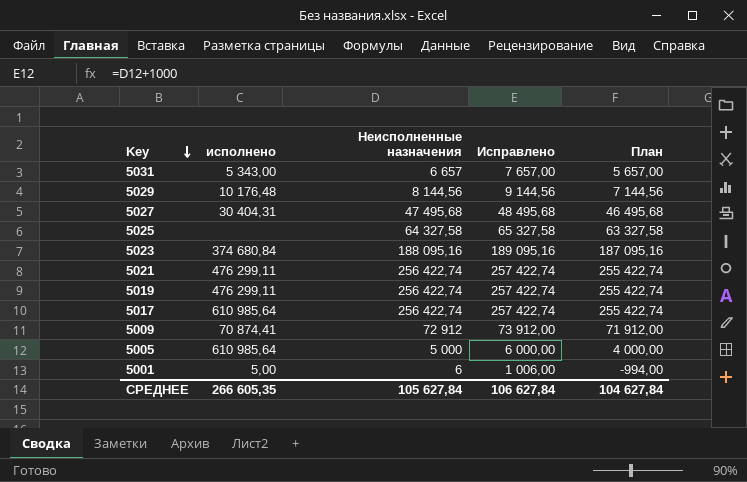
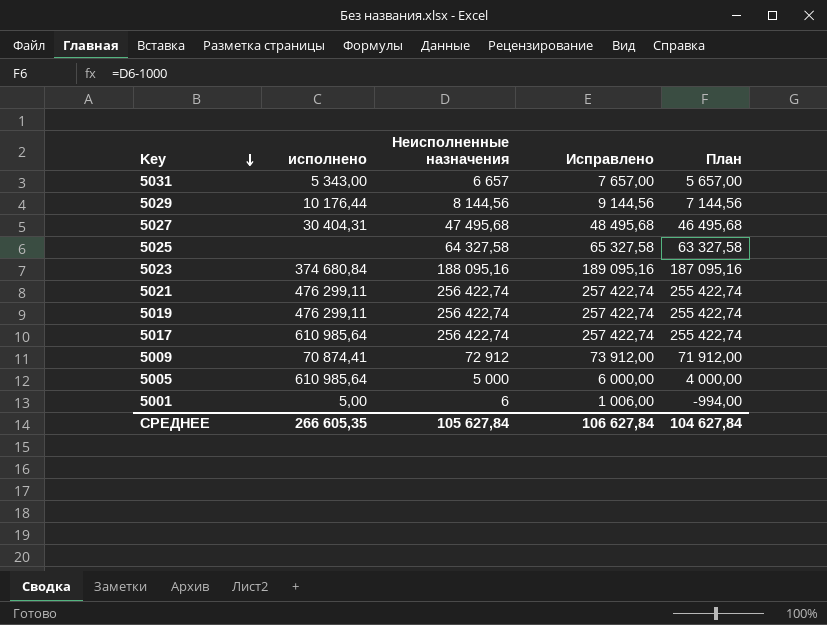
5029 | исполнено: 10 176,48 -> 10 176,44

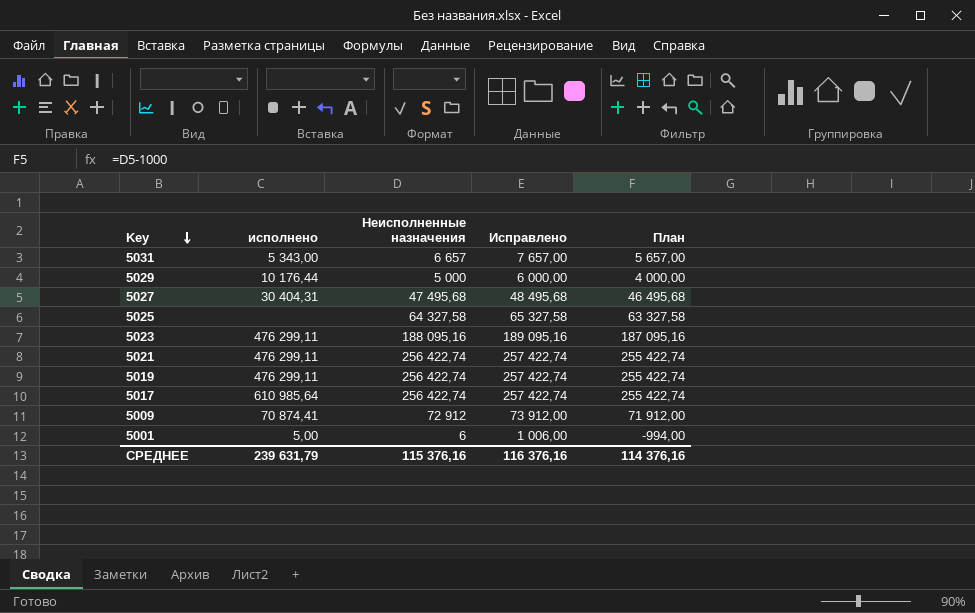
row 5005: 610 985,64 | 5 000 | 6 000,00 | 4 000,00 -> none
5029 | Неисполненные назначения: 8 144,56 -> 5 000
5029 | Исправлено: 9 144,56 -> 6 000,00
5029 | План: 7 144,56 -> 4 000,00
5023 | исполнено: 374 680,84 -> 476 299,11
СРЕДНЕЕ | исполнено: 266 605,35 -> 239 631,79
СРЕДНЕЕ | Неисполненные назначения: 105 627,84 -> 115 376,16
СРЕДНЕЕ | Исправлено: 106 627,84 -> 116 376,16
СРЕДНЕЕ | План: 104 627,84 -> 114 376,16

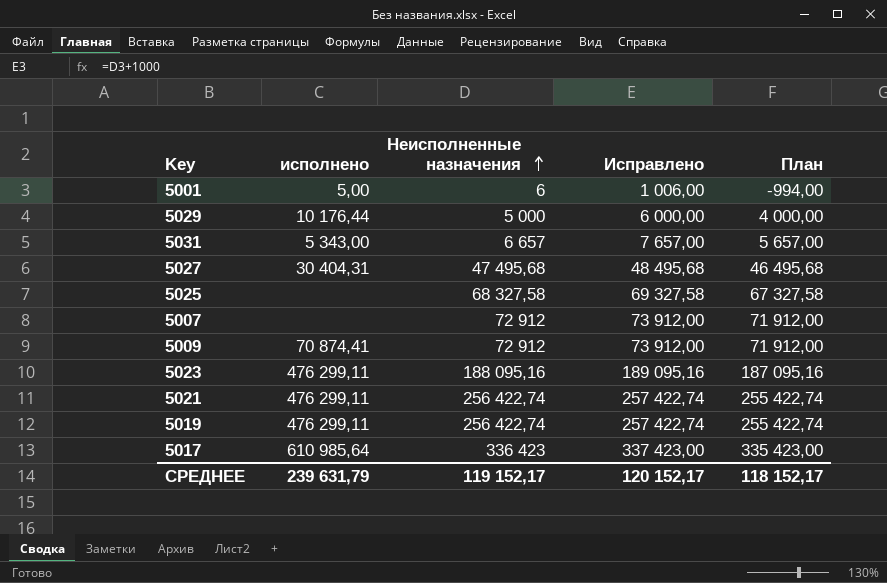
row order: Key descending -> Неисполненные назначения ascending
5025 | Неисполненные назначения: 64 327,58 -> 68 327,58
5025 | Исправлено: 65 327,58 -> 69 327,58
5025 | План: 63 327,58 -> 67 327,58
row 5007: none -> none | 72 912 | 73 912,00 | 71 912,00
5017 | Неисполненные назначения: 256 422,74 -> 336 423
5017 | Исправлено: 257 422,74 -> 337 423,00
5017 | План: 255 422,74 -> 335 423,00
СРЕДНЕЕ | Неисполненные назначения: 115 376,16 -> 119 152,17
СРЕДНЕЕ | Исправлено: 116 376,16 -> 120 152,17
СРЕДНЕЕ | План: 114 376,16 -> 118 152,17

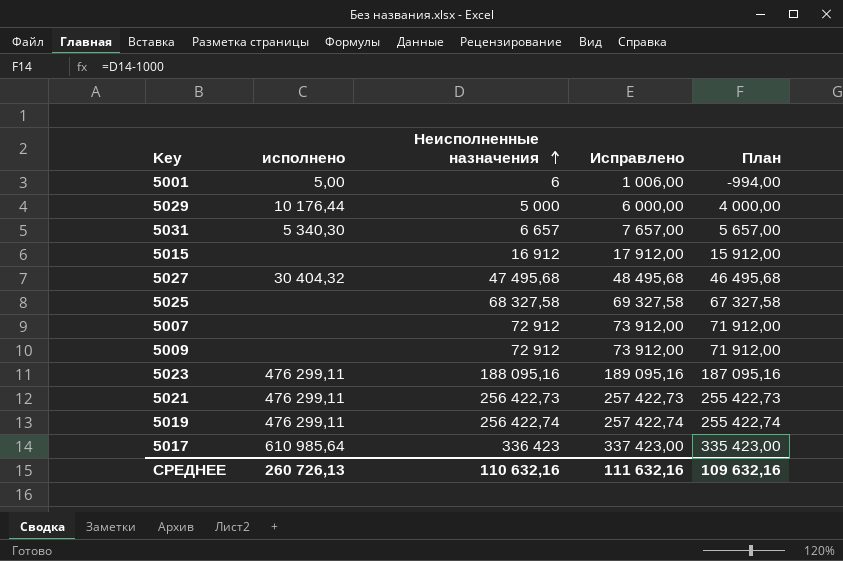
5031 | исполнено: 5 343,00 -> 5 340,30
row 5015: none -> none | 16 912 | 17 912,00 | 15 912,00
5027 | исполнено: 30 404,31 -> 30 404,32
5009 | исполнено: 70 874,41 -> none
5021 | Неисполненные назначения: 256 422,74 -> 256 422,73
5021 | Исправлено: 257 422,74 -> 257 422,73
5021 | План: 255 422,74 -> 255 422,73
СРЕДНЕЕ | исполнено: 239 631,79 -> 260 726,13
СРЕДНЕЕ | Неисполненные назначения: 119 152,17 -> 110 632,16
СРЕДНЕЕ | Исправлено: 120 152,17 -> 111 632,16
СРЕДНЕЕ | План: 118 152,17 -> 109 632,16

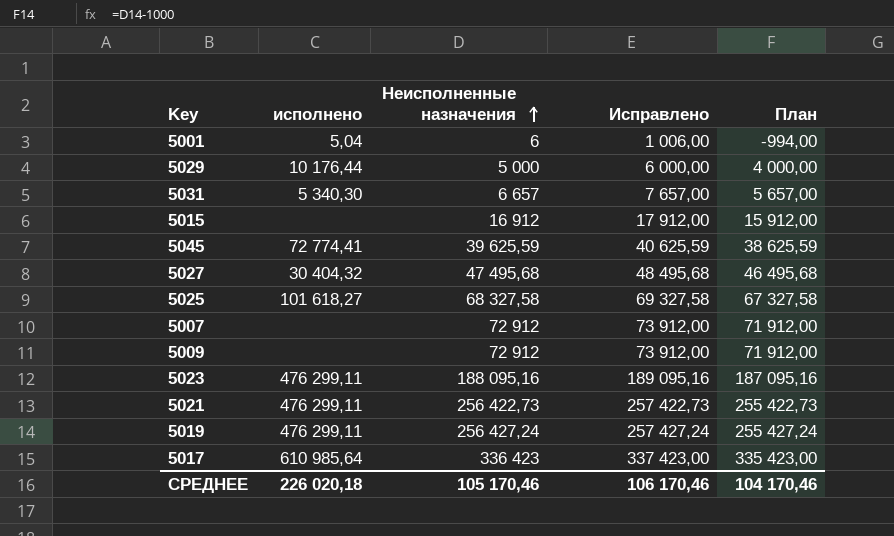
5001 | исполнено: 5,00 -> 5,04
row 5045: none -> 72 774,41 | 39 625,59 | 40 625,59 | 38 625,59
5025 | исполнено: none -> 101 618,27
5019 | Неисполненные назначения: 256 422,74 -> 256 427,24
5019 | Исправлено: 257 422,74 -> 257 427,24
5019 | План: 255 422,74 -> 255 427,24
СРЕДНЕЕ | исполнено: 260 726,13 -> 226 020,18
СРЕДНЕЕ | Неисполненные назначения: 110 632,16 -> 105 170,46
СРЕДНЕЕ | Исправлено: 111 632,16 -> 106 170,46
СРЕДНЕЕ | План: 109 632,16 -> 104 170,46

